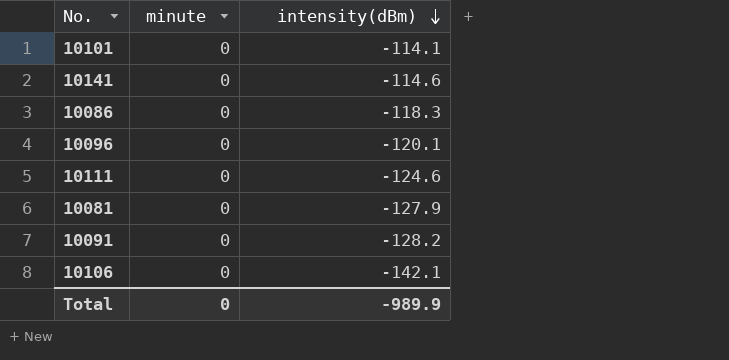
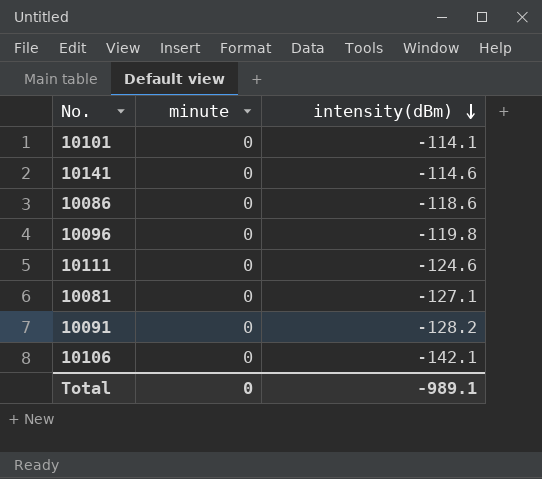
10086 | intensity(dBm): -118.3 -> -118.6
10096 | intensity(dBm): -120.1 -> -119.8
10081 | intensity(dBm): -127.9 -> -127.1
Total | intensity(dBm): -989.9 -> -989.1

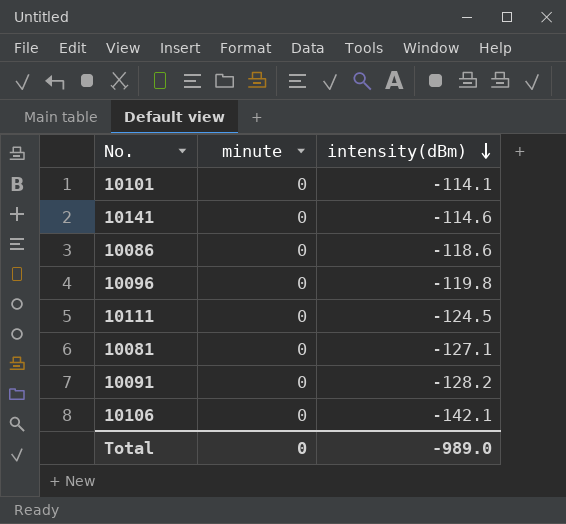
10111 | intensity(dBm): -124.6 -> -124.5
Total | intensity(dBm): -989.1 -> -989.0

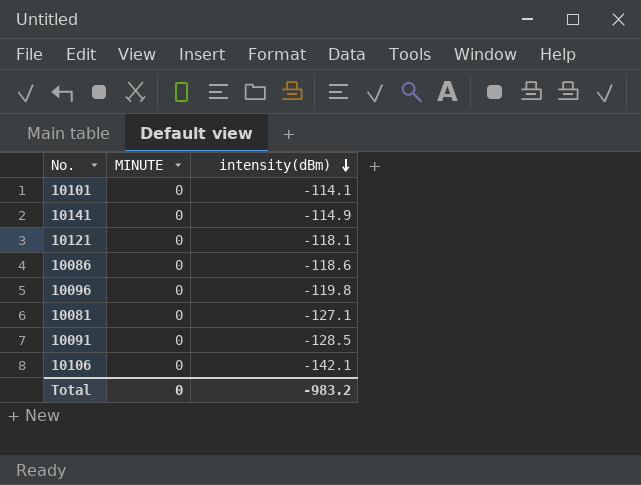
column name: minute -> MINUTE
row 10111: 0 | -124.5 -> none
10141 | intensity(dBm): -114.6 -> -114.9
row 10121: none -> 0 | -118.1
10091 | intensity(dBm): -128.2 -> -128.5
Total | intensity(dBm): -989.0 -> -983.2

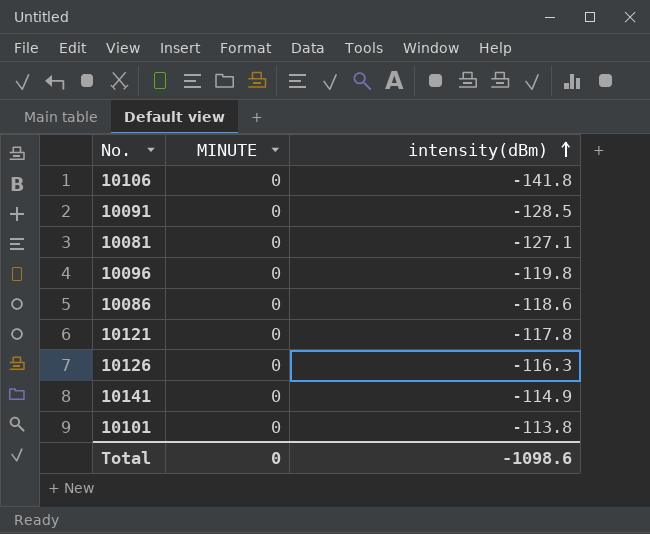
row order: intensity(dBm) descending -> intensity(dBm) ascending
10106 | intensity(dBm): -142.1 -> -141.8
10121 | intensity(dBm): -118.1 -> -117.8
row 10126: none -> 0 | -116.3
10101 | intensity(dBm): -114.1 -> -113.8
Total | intensity(dBm): -983.2 -> -1098.6

